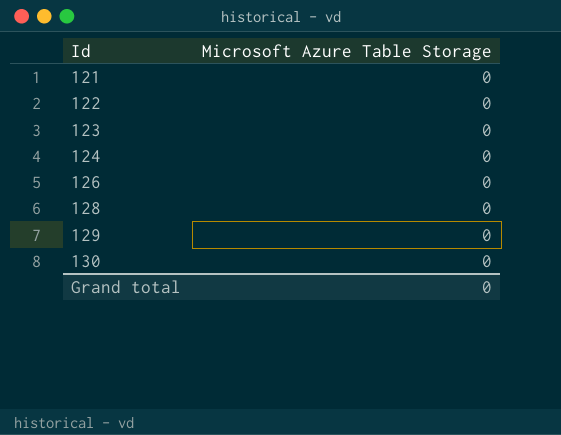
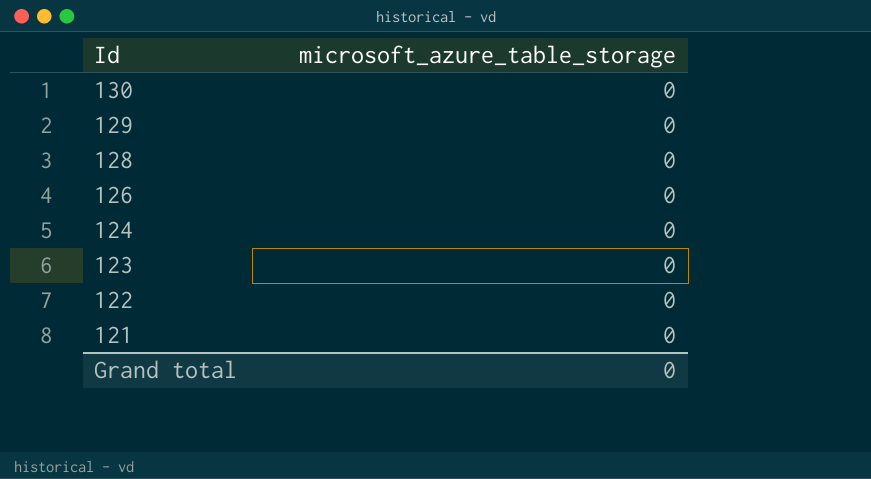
row order: Id ascending -> Id descending
column name: Microsoft Azure Table Storage -> microsoft_azure_table_storage

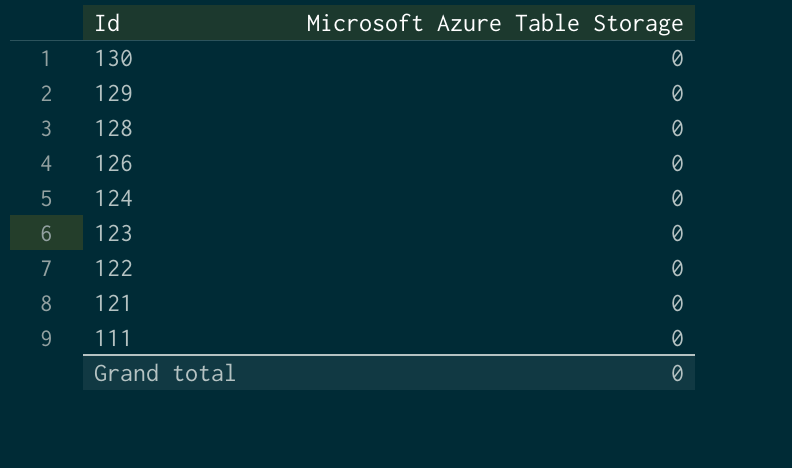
column name: microsoft_azure_table_storage -> Microsoft Azure Table Storage
row 111: none -> 0

